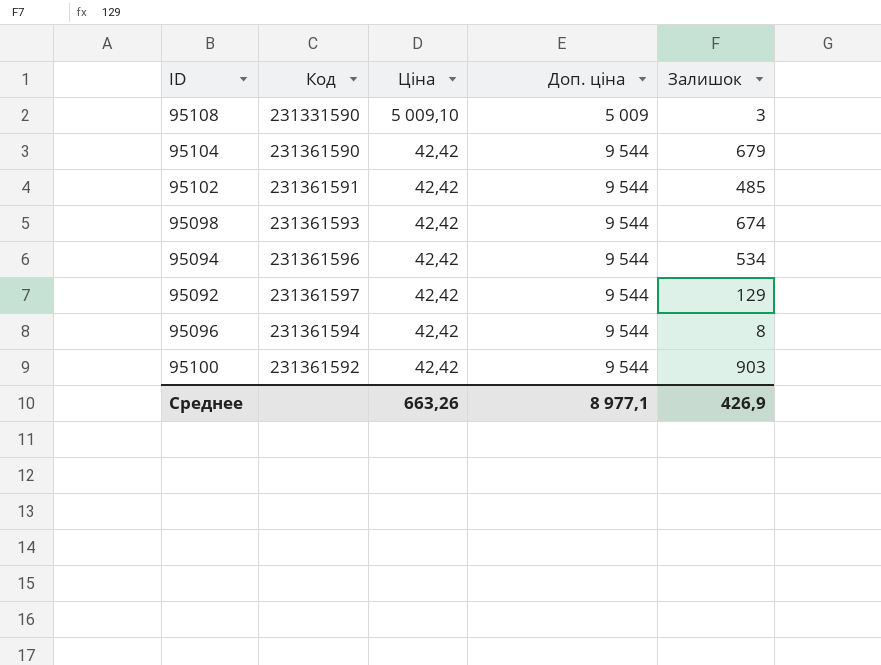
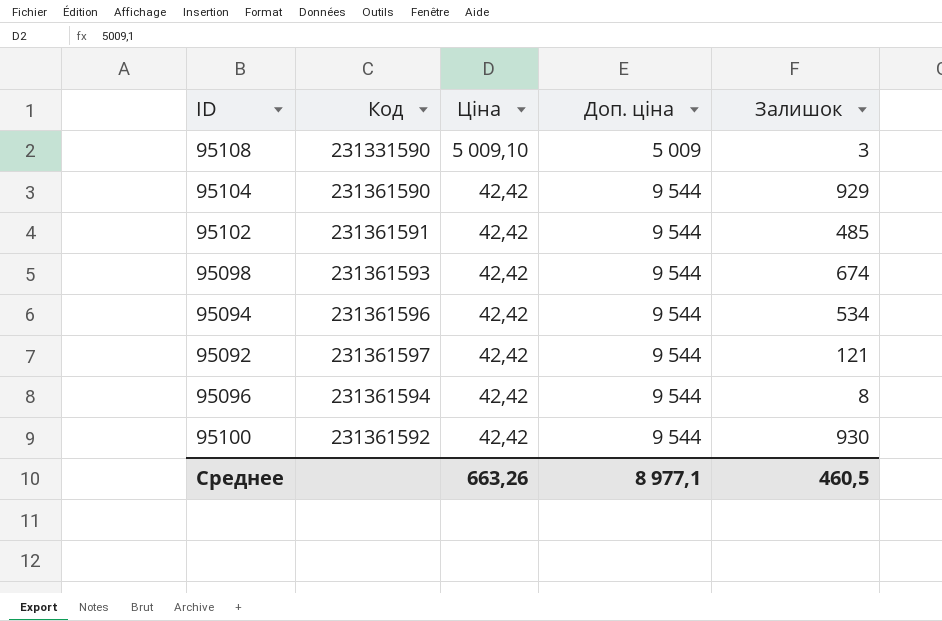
95104 | Залишок: 679 -> 929
95092 | Залишок: 129 -> 121
95100 | Залишок: 903 -> 930
Среднее | Залишок: 426,9 -> 460,5

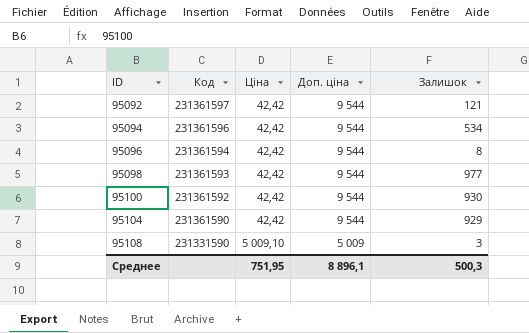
row order: Ціна descending -> ID ascending
row 95102: 231361591 | 42,42 | 9 544 | 485 -> none
95098 | Залишок: 674 -> 977
Среднее | Ціна: 663,26 -> 751,95
Среднее | Доп. ціна: 8 977,1 -> 8 896,1
Среднее | Залишок: 460,5 -> 500,3

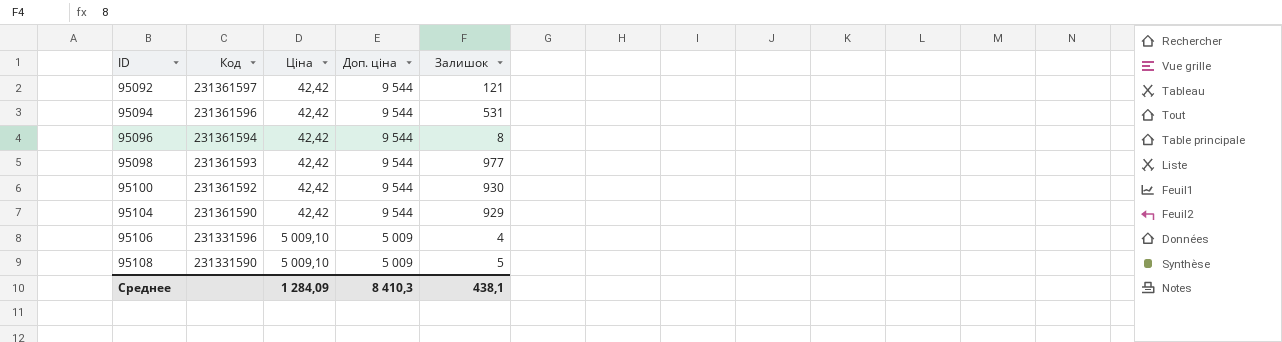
95094 | Залишок: 534 -> 531
row 95106: none -> 231331596 | 5 009,10 | 5 009 | 4
95108 | Залишок: 3 -> 5
Среднее | Ціна: 751,95 -> 1 284,09
Среднее | Доп. ціна: 8 896,1 -> 8 410,3
Среднее | Залишок: 500,3 -> 438,1

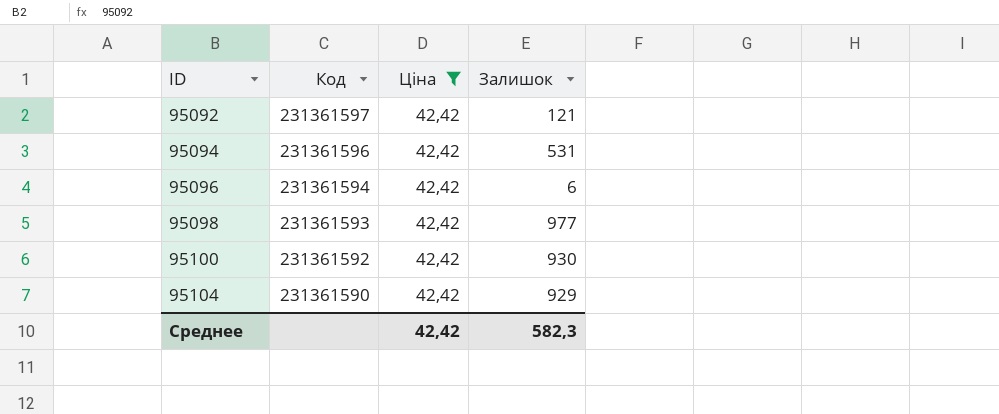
filter: none -> Ціна = 42,42
column Доп. ціна | position: 4 -> none
95096 | Залишок: 8 -> 6
Среднее | Ціна: 1 284,09 -> 42,42
Среднее | Залишок: 438,1 -> 582,3

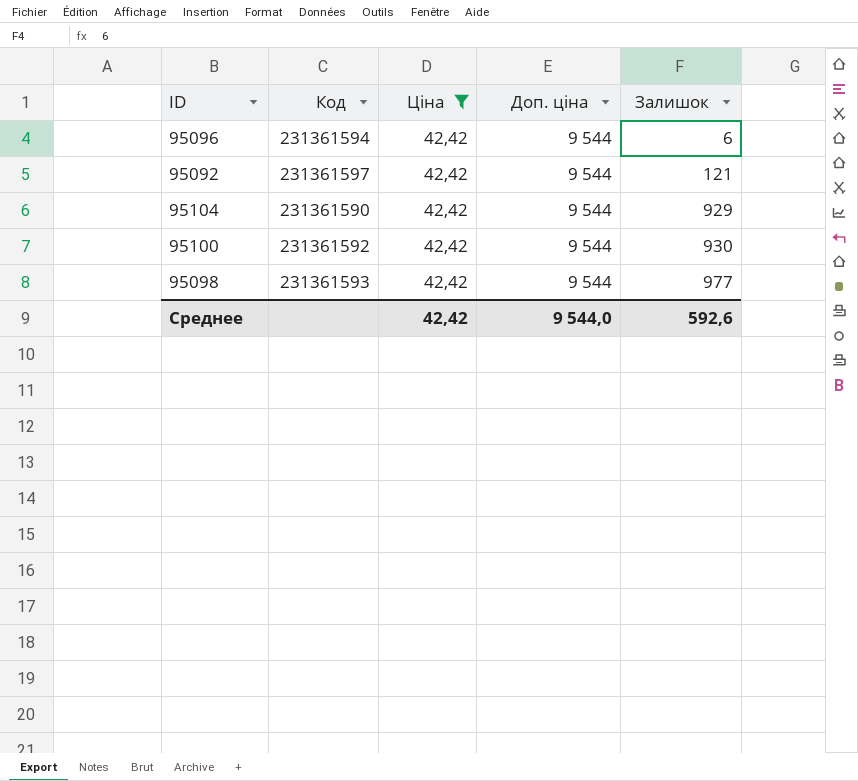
row order: ID ascending -> Залишок ascending
column Доп. ціна | position: none -> 4
row 95094: 231361596 | 42,42 | 531 -> none
Среднее | Залишок: 582,3 -> 592,6

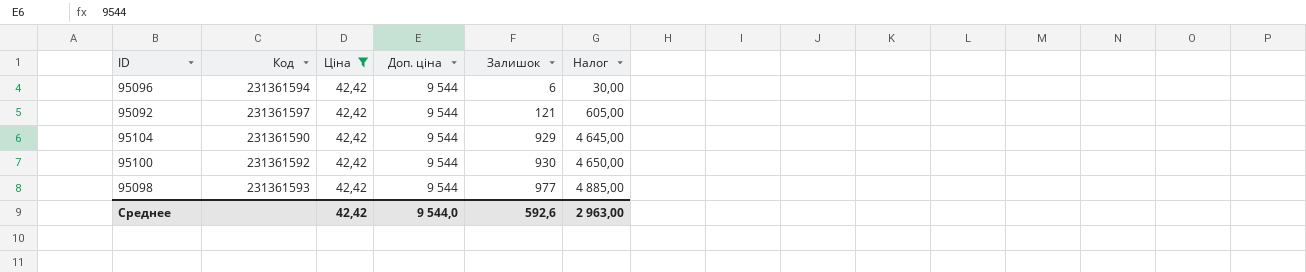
column Налог | formula: none -> [Залишок] * 5

